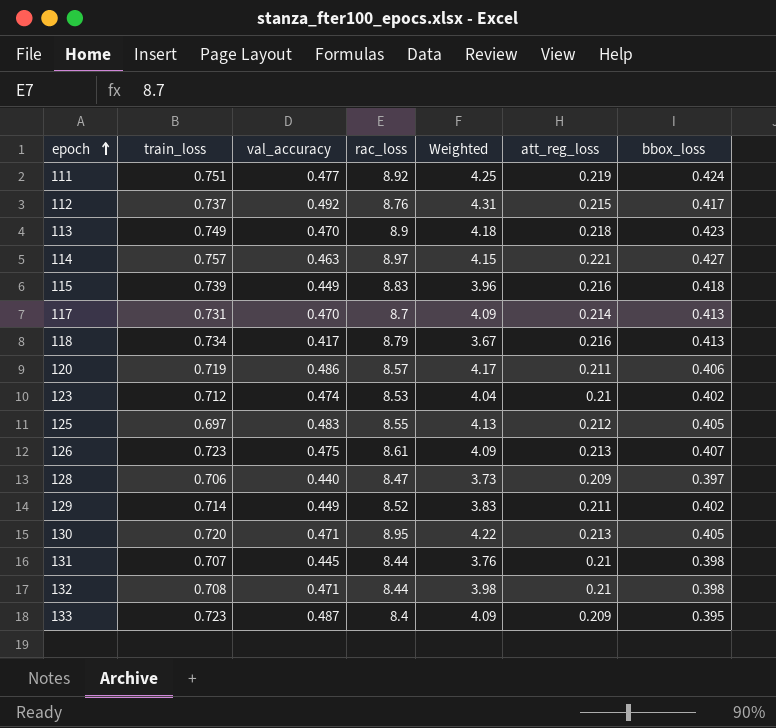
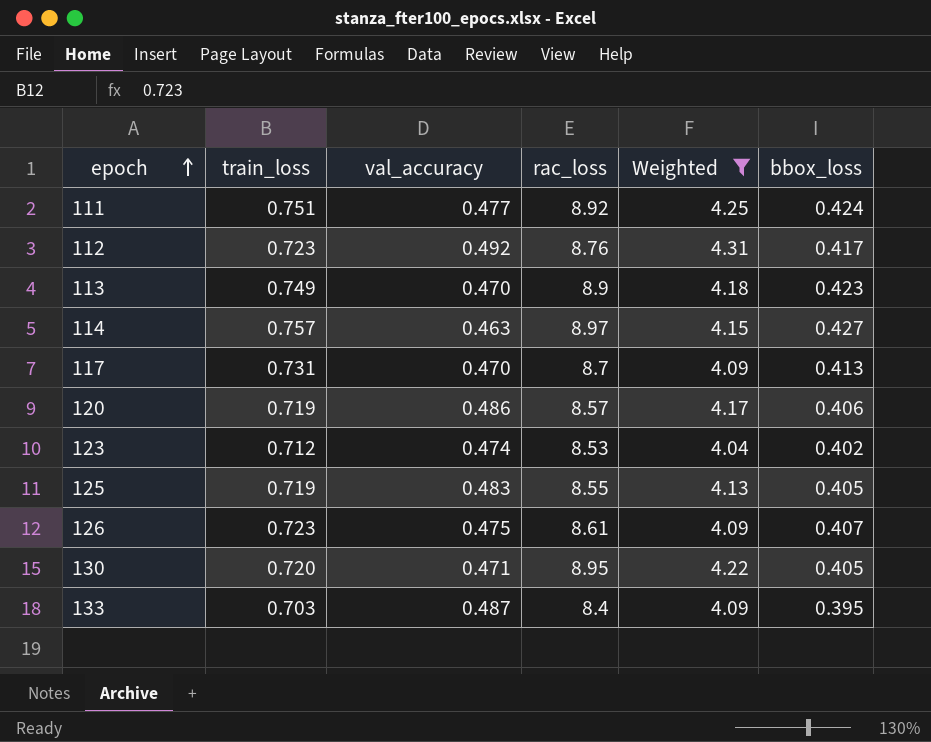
filter: none -> Weighted >= 4.04
column att_reg_loss | position: 6 -> none
112 | train_loss: 0.737 -> 0.723
125 | train_loss: 0.697 -> 0.719
133 | train_loss: 0.723 -> 0.703

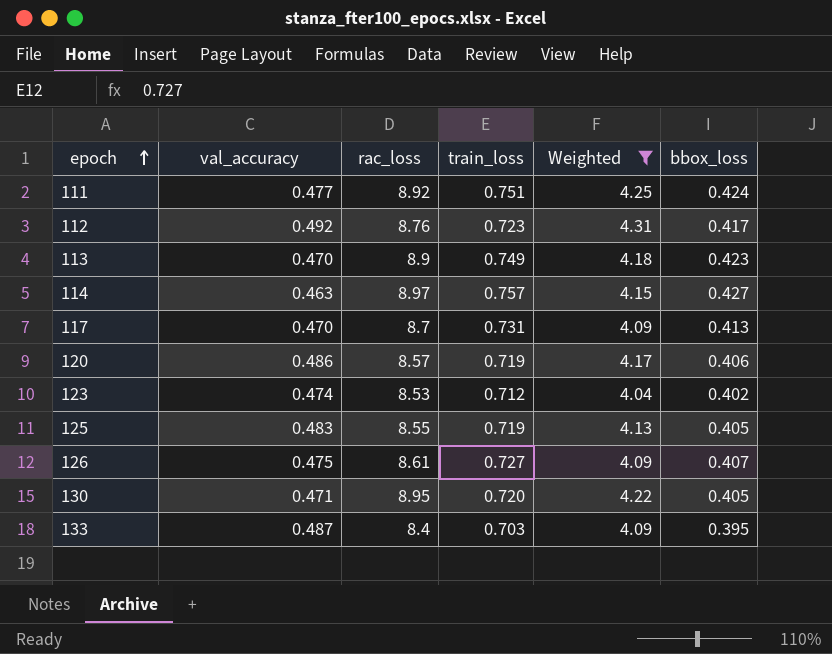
column train_loss | position: 2 -> 4
126 | train_loss: 0.723 -> 0.727

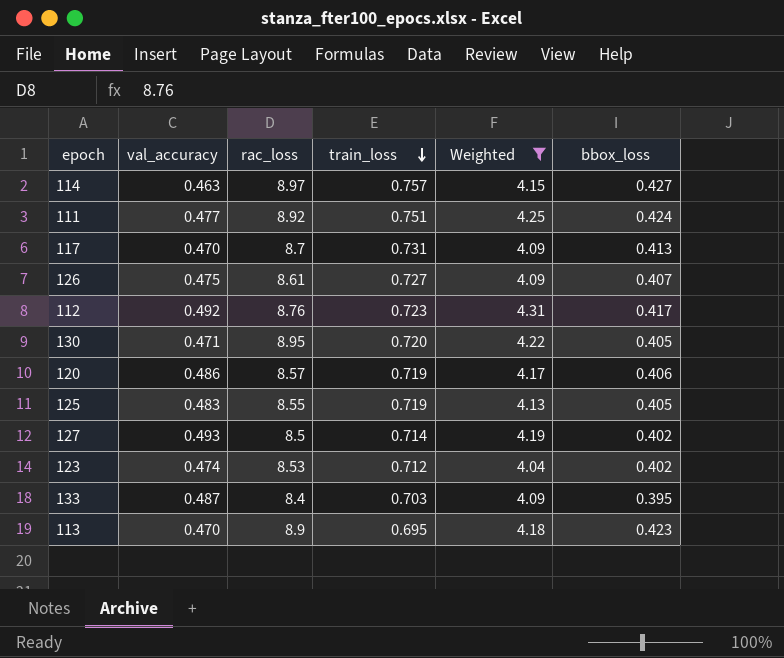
row order: epoch ascending -> train_loss descending
row 127: none -> 0.493 | 8.5 | 0.714 | 4.19 | 0.402
113 | train_loss: 0.749 -> 0.695

